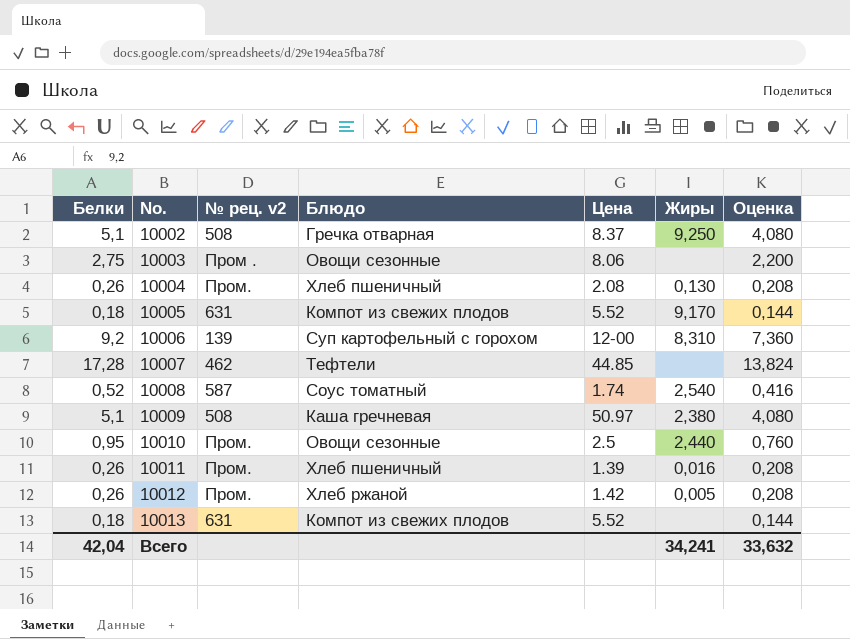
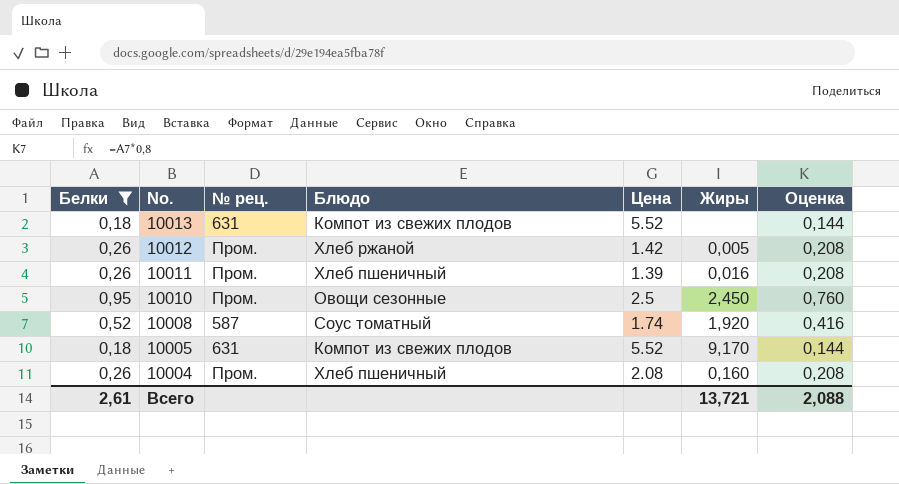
filter: none -> Белки <= 0,95
row order: No. ascending -> No. descending
column name: № рец. v2 -> № рец.
10010 | Жиры: 2,440 -> 2,450
10008 | Жиры: 2,540 -> 1,920
10004 | Жиры: 0,130 -> 0,160
Всего | Белки: 42,04 -> 2,61
Всего | Жиры: 34,241 -> 13,721
Всего | Оценка: 33,632 -> 2,088

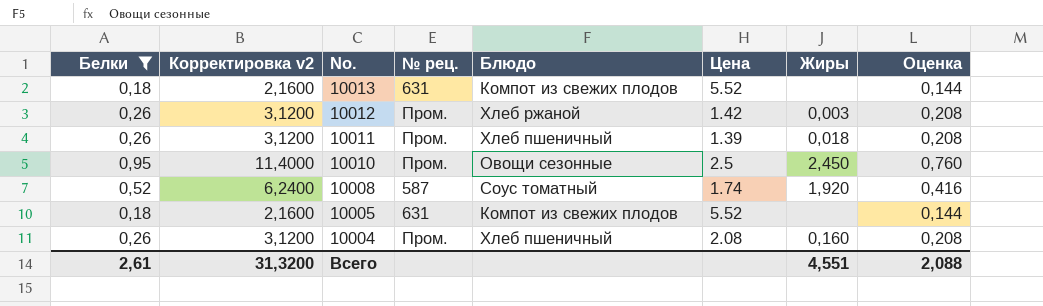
column Корректировка v2 | formula: none -> [Белки] * 12
10012 | Жиры: 0,005 -> 0,003
10011 | Жиры: 0,016 -> 0,018
10005 | Жиры: 9,170 -> none
Всего | Жиры: 13,721 -> 4,551

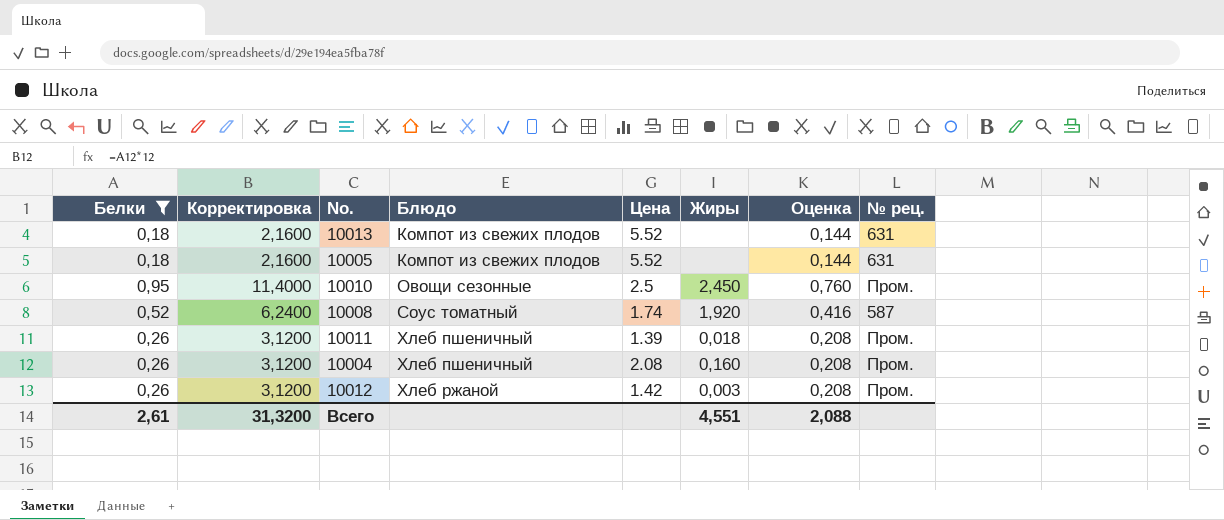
row order: No. descending -> Блюдо ascending
column name: Корректировка v2 -> Корректировка
column № рец. | position: 4 -> 8

